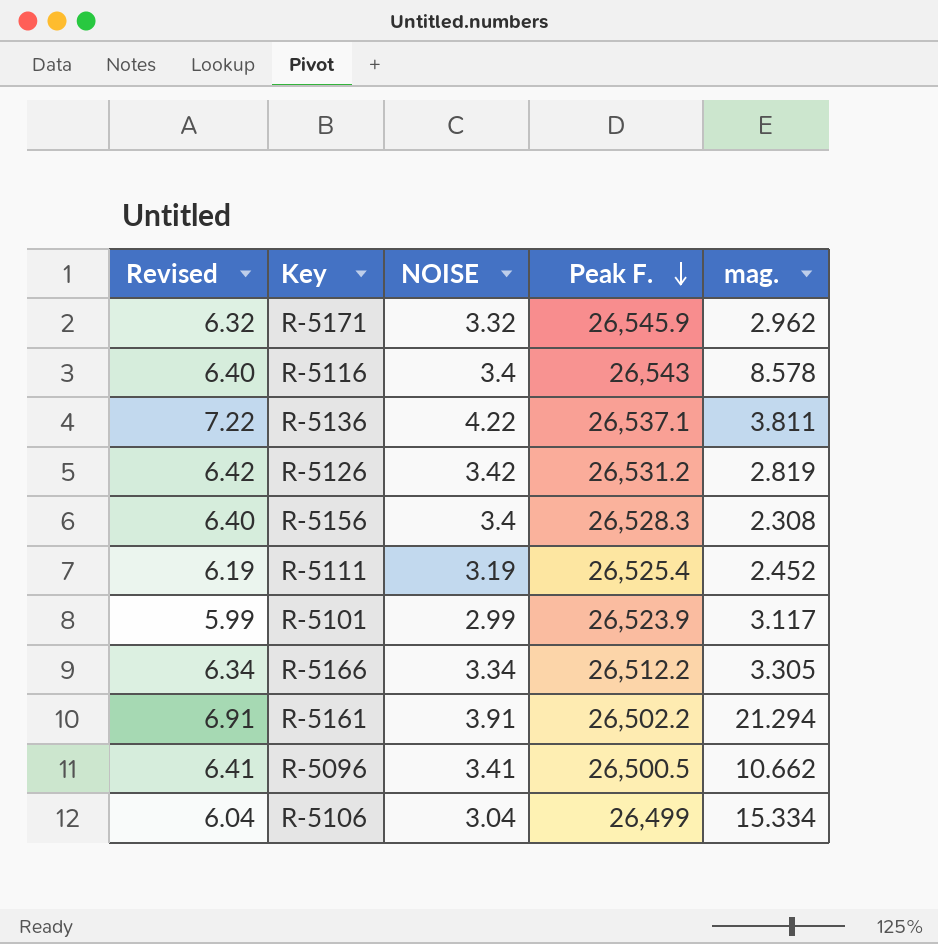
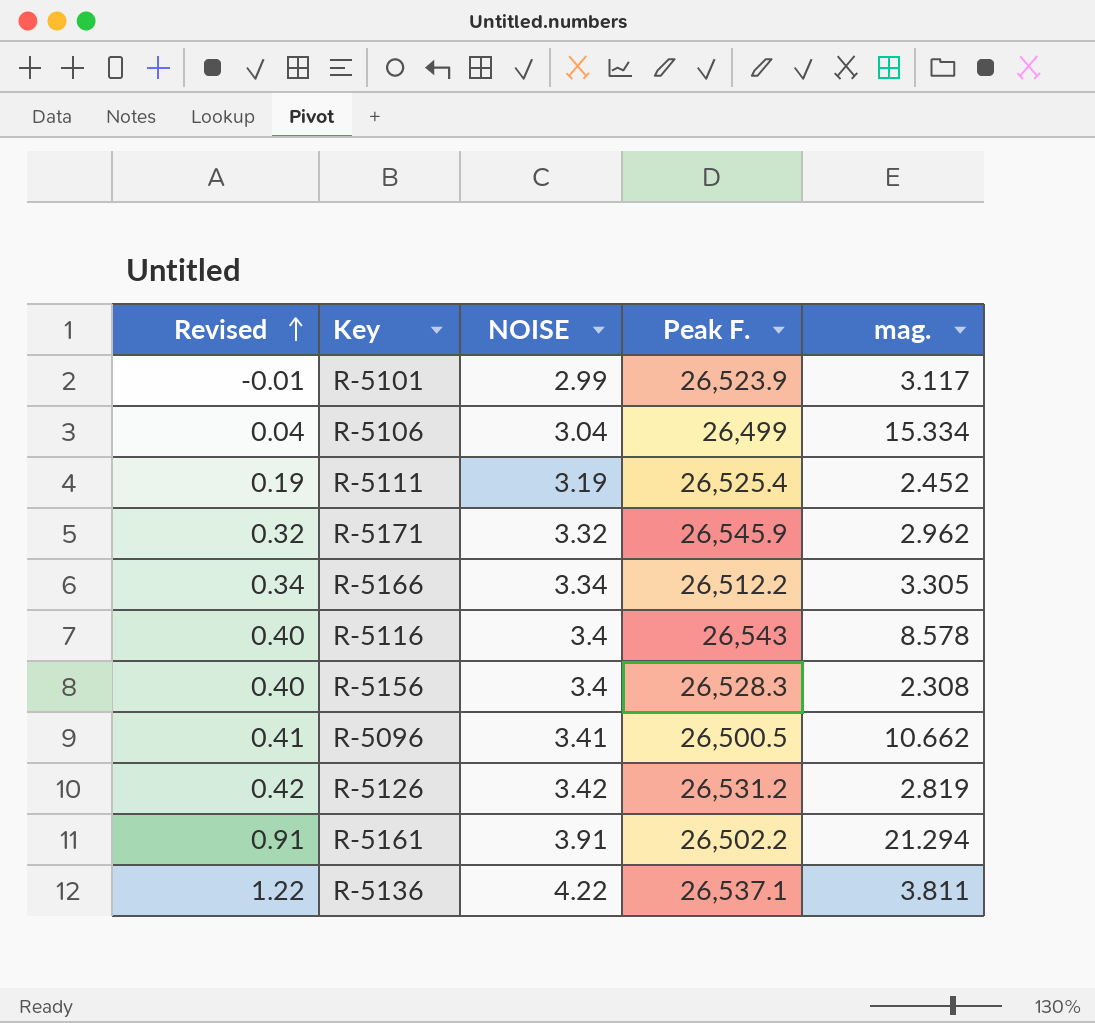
row order: Peak F. descending -> Revised ascending
column Revised | formula: [NOISE] + 3 -> [NOISE] - 3

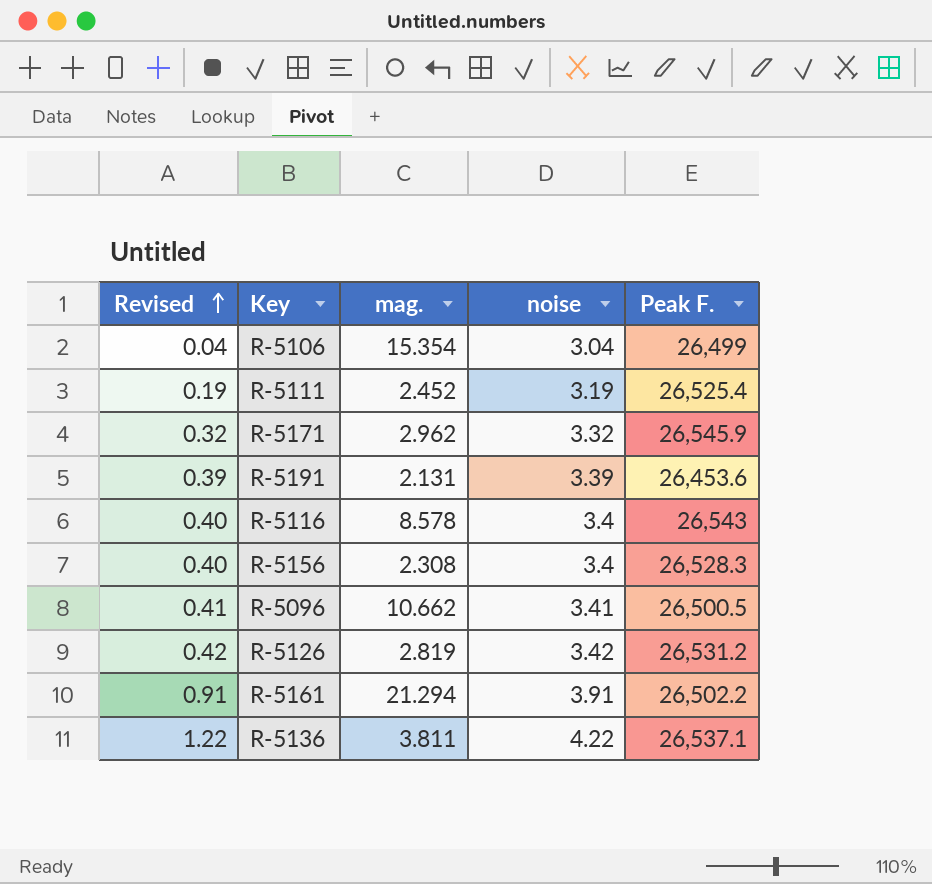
column mag. | position: 5 -> 3
column name: NOISE -> noise
row R-5101: -0.01 | 2.99 | 26,523.9 | 3.117 -> none
row R-5166: 0.34 | 3.34 | 26,512.2 | 3.305 -> none
R-5106 | mag.: 15.334 -> 15.354
row R-5191: none -> 0.39 | 2.131 | 3.39 | 26,453.6

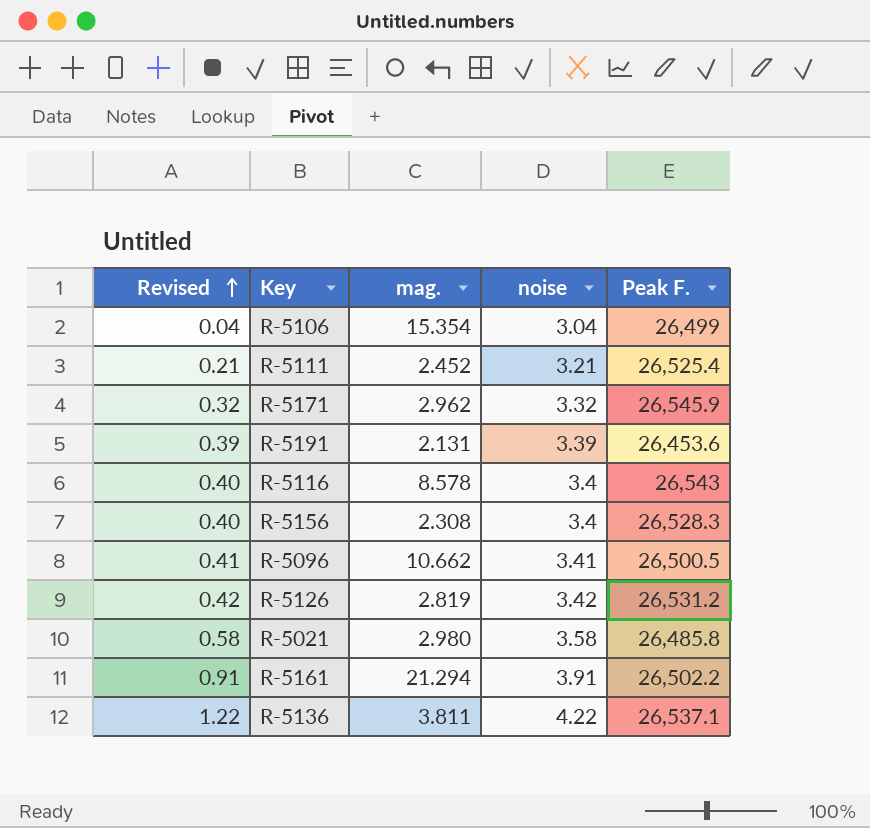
R-5111 | Revised: 0.19 -> 0.21
R-5111 | noise: 3.19 -> 3.21
row R-5021: none -> 0.58 | 2.980 | 3.58 | 26,485.8

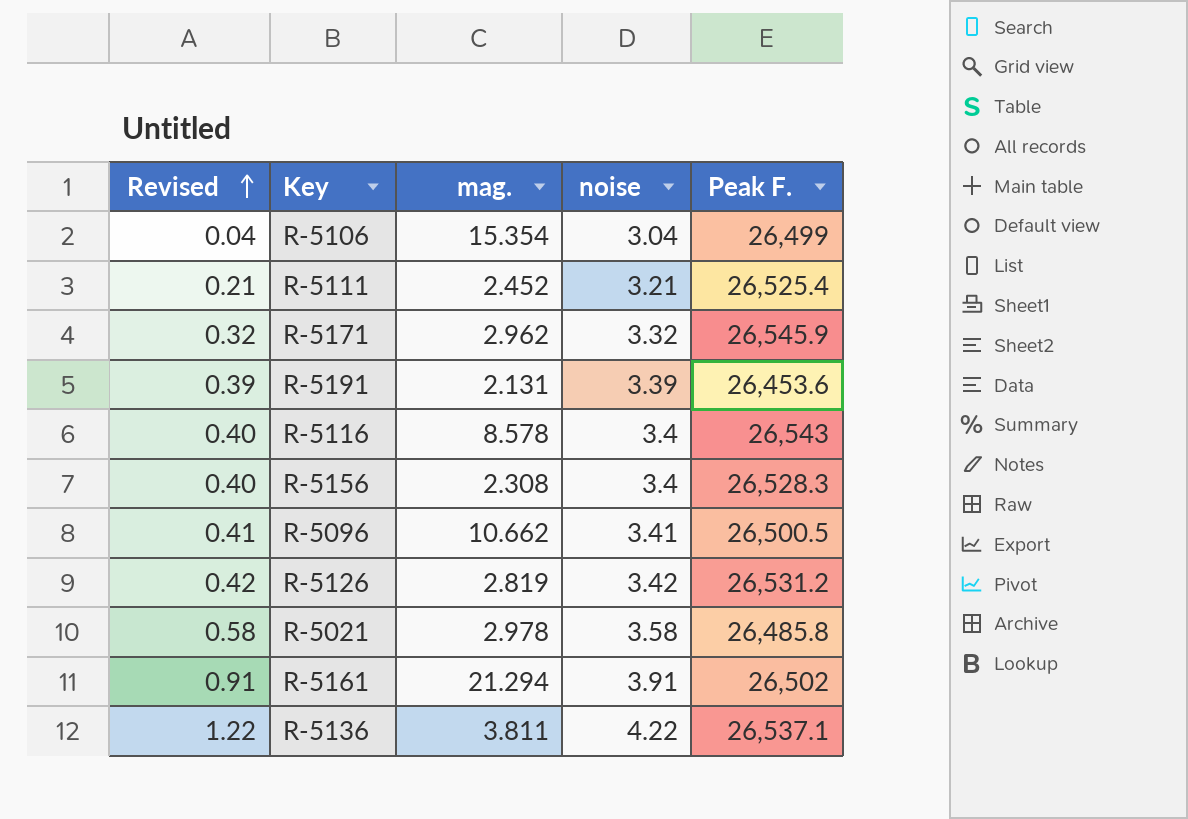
R-5021 | mag.: 2.980 -> 2.978
R-5161 | Peak F.: 26,502.2 -> 26,502

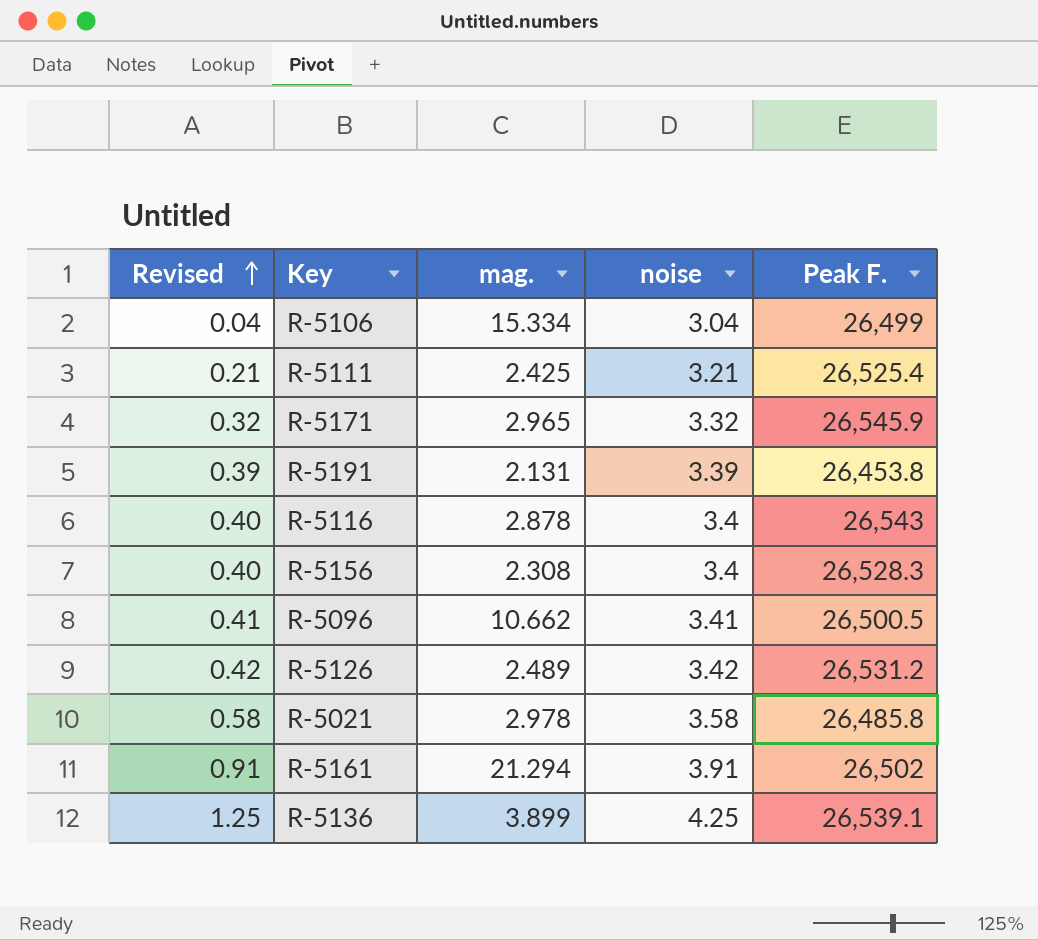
R-5106 | mag.: 15.354 -> 15.334
R-5111 | mag.: 2.452 -> 2.425
R-5171 | mag.: 2.962 -> 2.965
R-5191 | Peak F.: 26,453.6 -> 26,453.8
R-5116 | mag.: 8.578 -> 2.878
R-5126 | mag.: 2.819 -> 2.489
R-5136 | Revised: 1.22 -> 1.25
R-5136 | mag.: 3.811 -> 3.899
R-5136 | noise: 4.22 -> 4.25
R-5136 | Peak F.: 26,537.1 -> 26,539.1

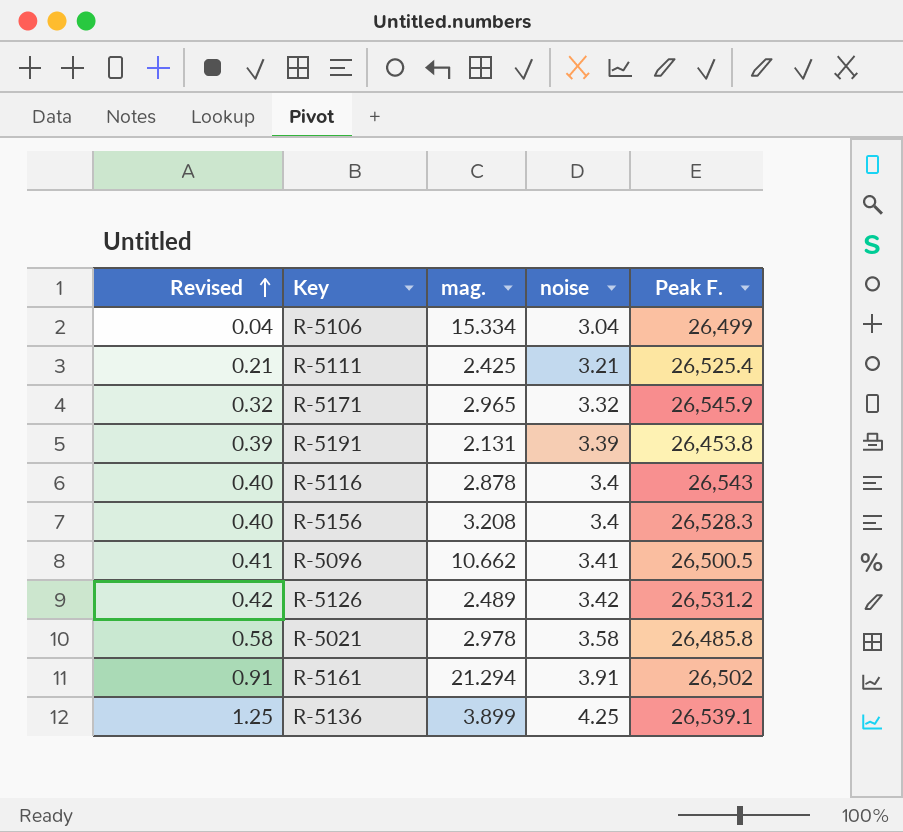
R-5156 | mag.: 2.308 -> 3.208

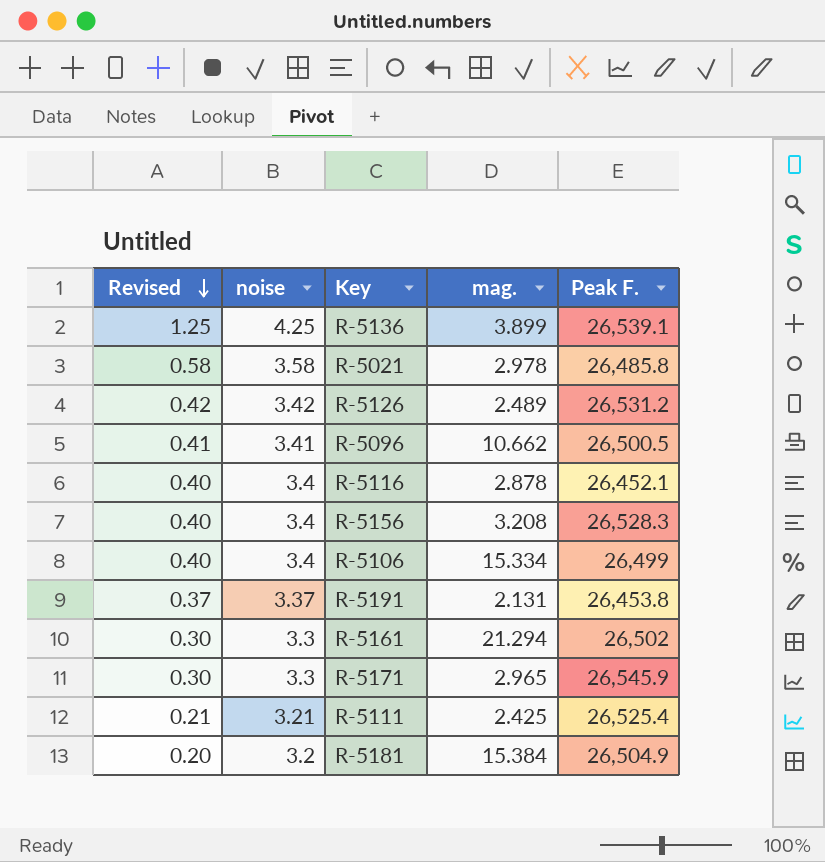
row order: Revised ascending -> Revised descending
column noise | position: 4 -> 2
R-5116 | Peak F.: 26,543 -> 26,452.1
R-5106 | Revised: 0.04 -> 0.40
R-5106 | noise: 3.04 -> 3.4
R-5191 | Revised: 0.39 -> 0.37
R-5191 | noise: 3.39 -> 3.37
R-5161 | Revised: 0.91 -> 0.30
R-5161 | noise: 3.91 -> 3.3
R-5171 | Revised: 0.32 -> 0.30
R-5171 | noise: 3.32 -> 3.3
row R-5181: none -> 0.20 | 3.2 | 15.384 | 26,504.9

